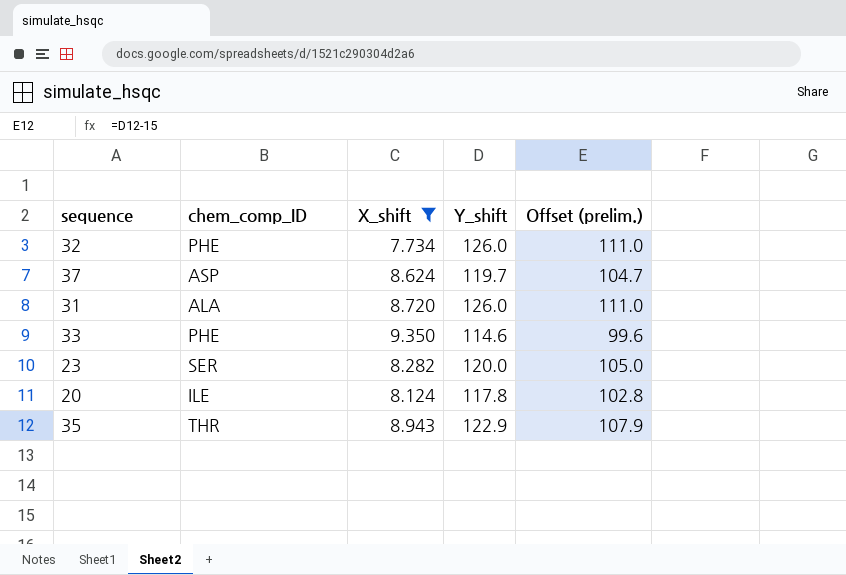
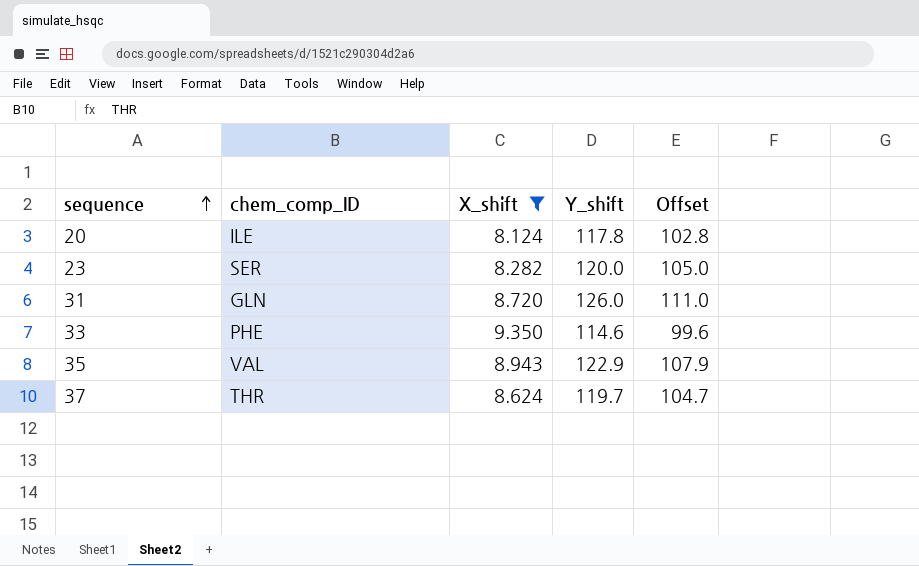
row order: none -> sequence ascending
column name: Offset (prelim.) -> Offset
row 32: PHE | 7.734 | 126.0 | 111.0 -> none
31 | chem_comp_ID: ALA -> GLN
35 | chem_comp_ID: THR -> VAL
37 | chem_comp_ID: ASP -> THR

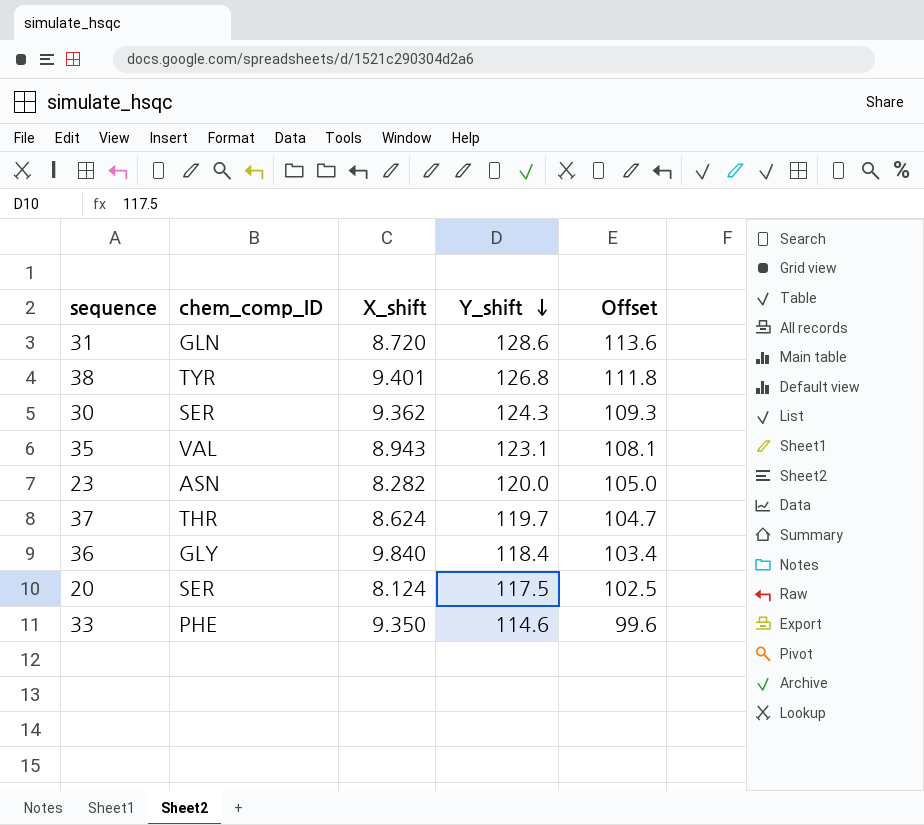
filter: X_shift <= 9.350 -> none
row order: sequence ascending -> Y_shift descending
31 | Y_shift: 126.0 -> 128.6
31 | Offset: 111.0 -> 113.6
35 | Y_shift: 122.9 -> 123.1
35 | Offset: 107.9 -> 108.1
23 | chem_comp_ID: SER -> ASN
20 | chem_comp_ID: ILE -> SER
20 | Y_shift: 117.8 -> 117.5
20 | Offset: 102.8 -> 102.5

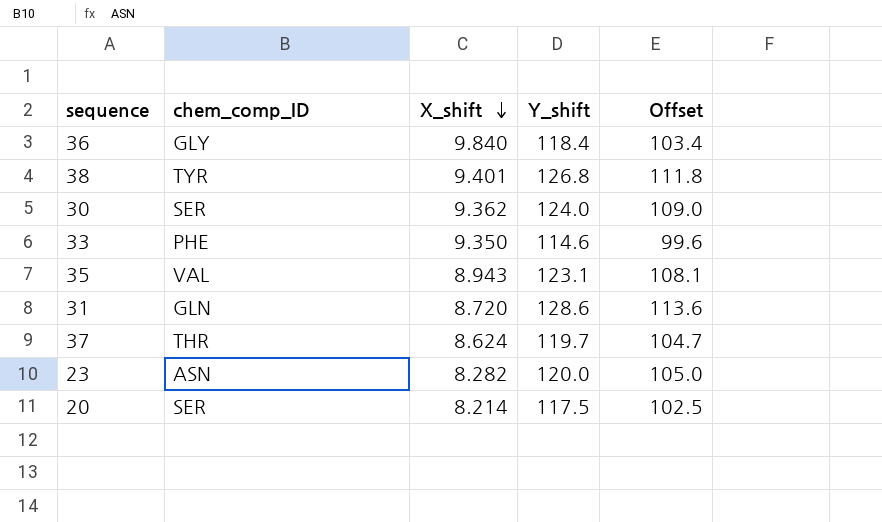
row order: Y_shift descending -> X_shift descending
30 | Y_shift: 124.3 -> 124.0
30 | Offset: 109.3 -> 109.0
20 | X_shift: 8.124 -> 8.214

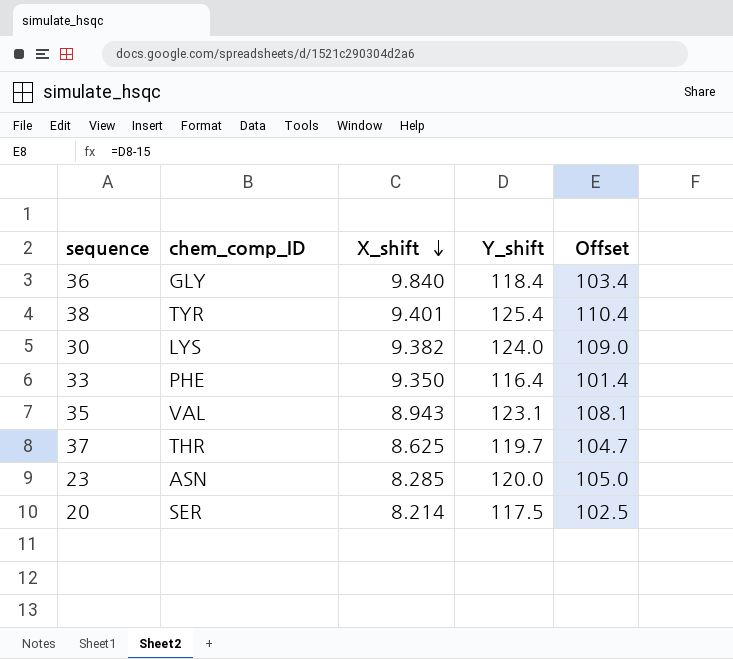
row 31: GLN | 8.720 | 128.6 | 113.6 -> none
38 | Y_shift: 126.8 -> 125.4
38 | Offset: 111.8 -> 110.4
30 | chem_comp_ID: SER -> LYS
30 | X_shift: 9.362 -> 9.382
33 | Y_shift: 114.6 -> 116.4
33 | Offset: 99.6 -> 101.4
37 | X_shift: 8.624 -> 8.625
23 | X_shift: 8.282 -> 8.285

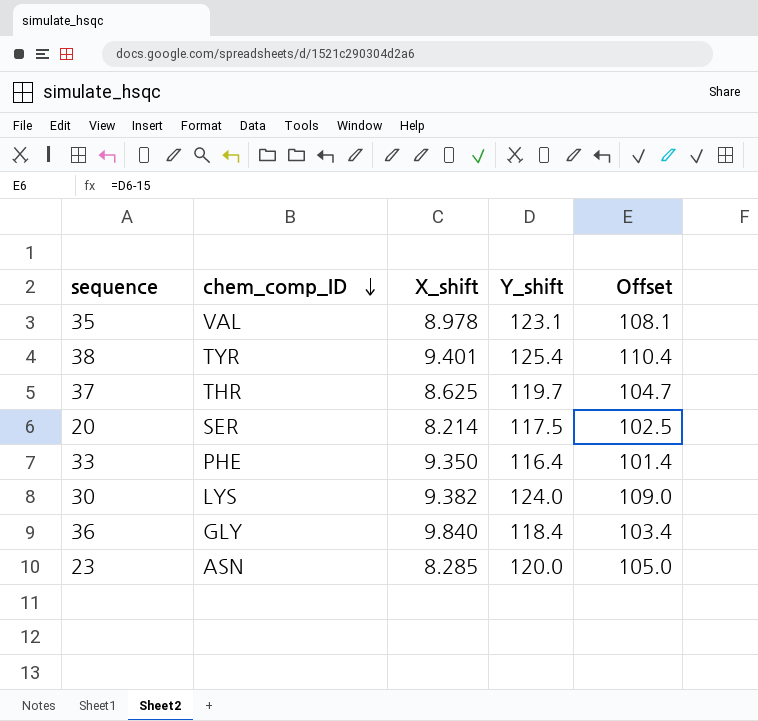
row order: X_shift descending -> chem_comp_ID descending
35 | X_shift: 8.943 -> 8.978

